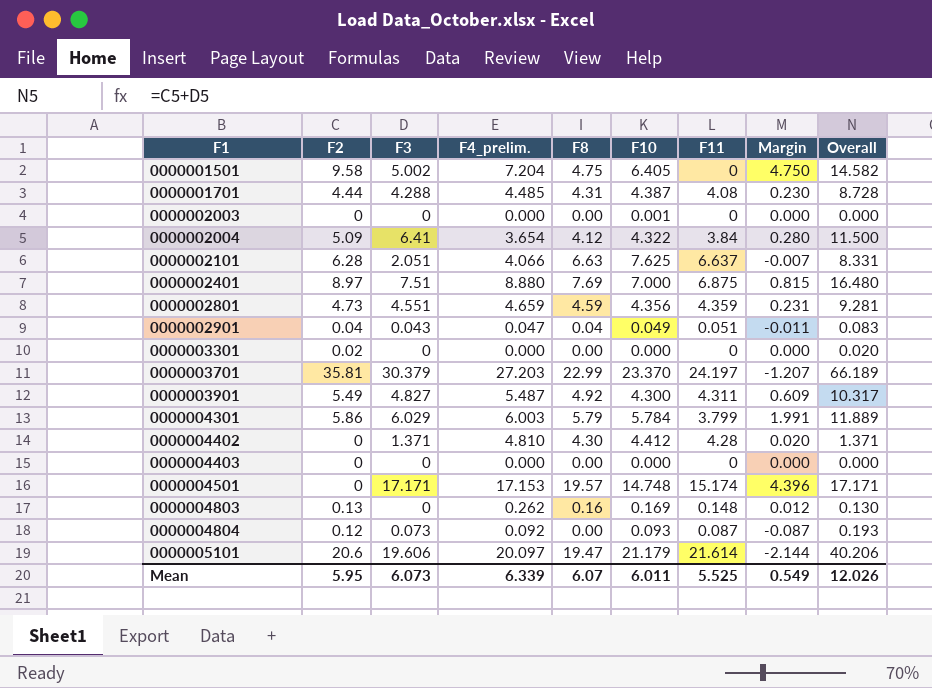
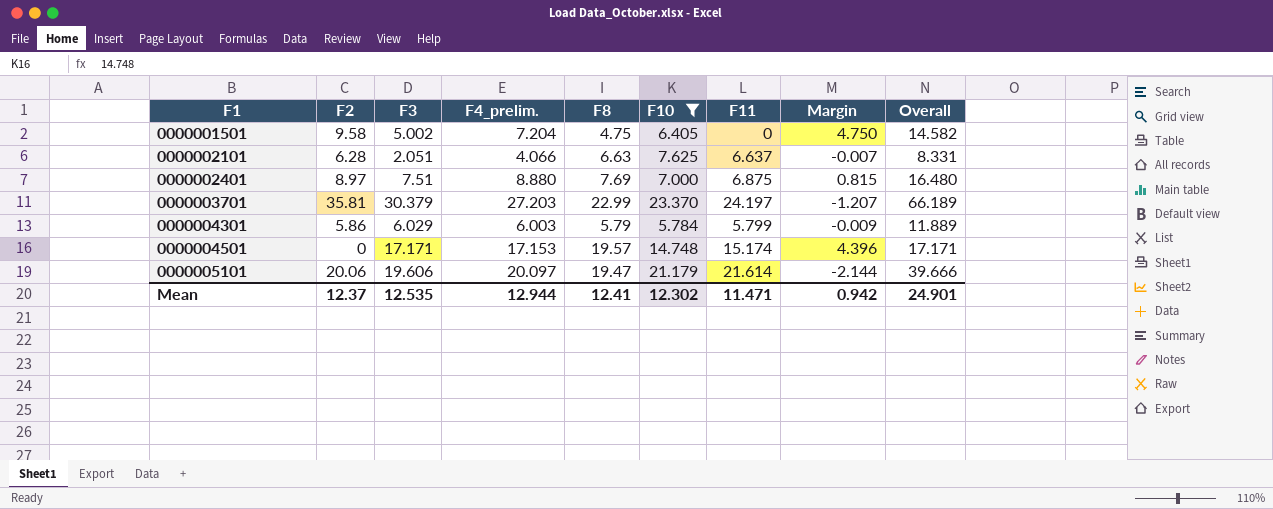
filter: none -> F10 >= 5.784
0000004301 | F11: 3.799 -> 5.799
0000004301 | Margin: 1.991 -> -0.009
0000005101 | F2: 20.6 -> 20.06
0000005101 | Overall: 40.206 -> 39.666
Mean | F2: 5.95 -> 12.37
Mean | F3: 6.073 -> 12.535
Mean | F4_prelim.: 6.339 -> 12.944
Mean | F8: 6.07 -> 12.41
Mean | F10: 6.011 -> 12.302
Mean | F11: 5.525 -> 11.471
Mean | Margin: 0.549 -> 0.942
Mean | Overall: 12.026 -> 24.901

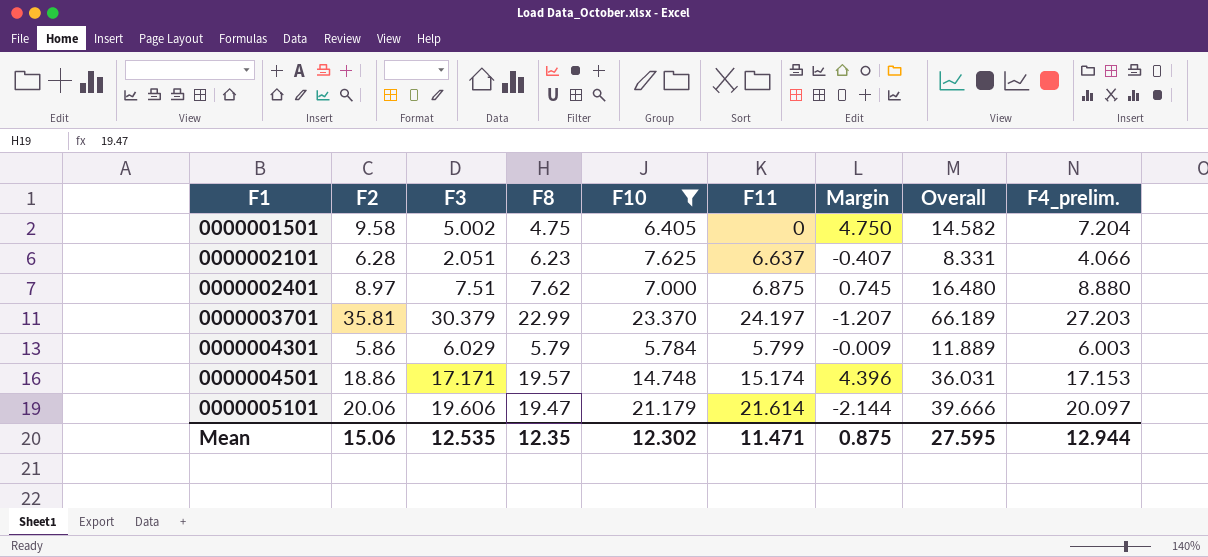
column F4_prelim. | position: 4 -> 9
0000002101 | F8: 6.63 -> 6.23
0000002101 | Margin: -0.007 -> -0.407
0000002401 | F8: 7.69 -> 7.62
0000002401 | Margin: 0.815 -> 0.745
0000004501 | F2: 0 -> 18.86
0000004501 | Overall: 17.171 -> 36.031
Mean | F2: 12.37 -> 15.06
Mean | F8: 12.41 -> 12.35
Mean | Margin: 0.942 -> 0.875
Mean | Overall: 24.901 -> 27.595

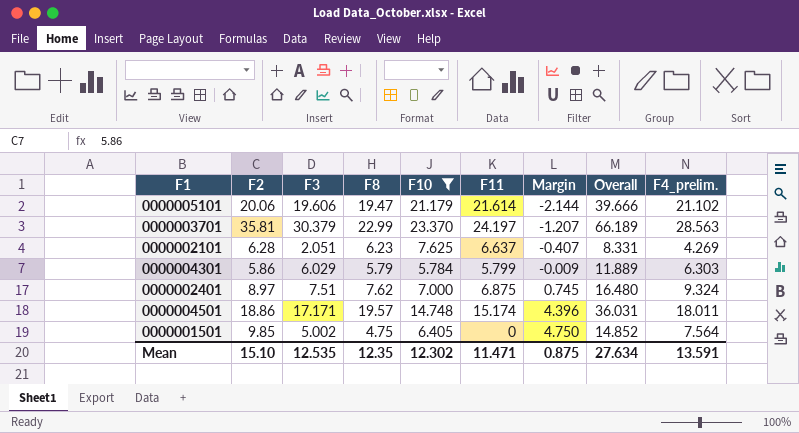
row order: F1 ascending -> Margin ascending
0000005101 | F4_prelim.: 20.097 -> 21.102
0000003701 | F4_prelim.: 27.203 -> 28.563
0000002101 | F4_prelim.: 4.066 -> 4.269
0000004301 | F4_prelim.: 6.003 -> 6.303
0000002401 | F4_prelim.: 8.880 -> 9.324
0000004501 | F4_prelim.: 17.153 -> 18.011
0000001501 | F2: 9.58 -> 9.85
0000001501 | Overall: 14.582 -> 14.852
0000001501 | F4_prelim.: 7.204 -> 7.564
Mean | F2: 15.06 -> 15.10
Mean | Overall: 27.595 -> 27.634
Mean | F4_prelim.: 12.944 -> 13.591

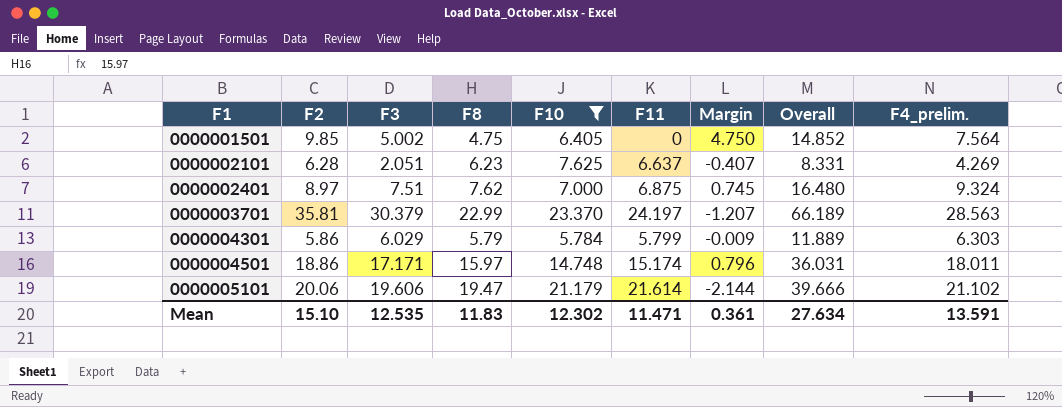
row order: Margin ascending -> F1 ascending
0000004501 | F8: 19.57 -> 15.97
0000004501 | Margin: 4.396 -> 0.796
Mean | F8: 12.35 -> 11.83
Mean | Margin: 0.875 -> 0.361

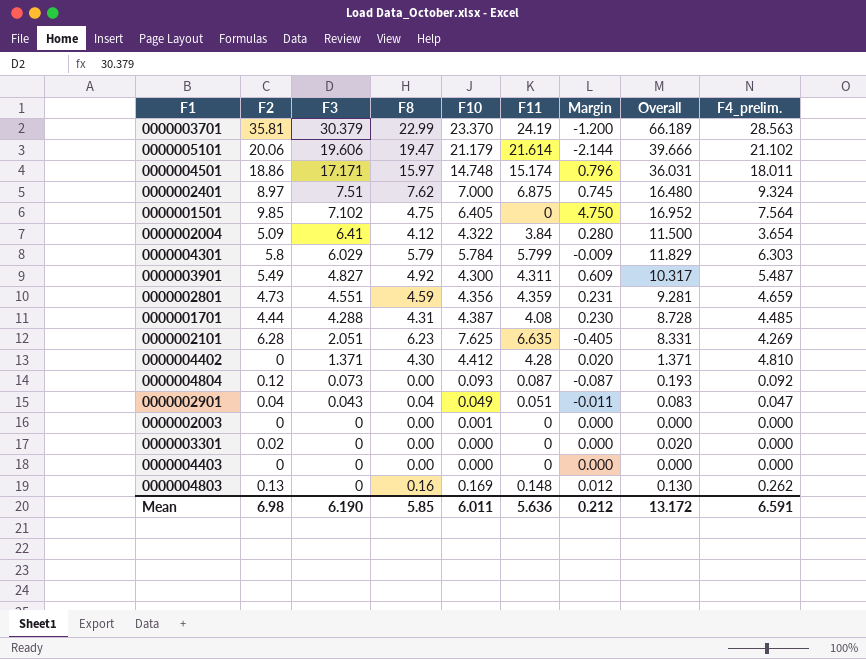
filter: F10 >= 5.784 -> none
row order: F1 ascending -> F3 descending
0000003701 | F11: 24.197 -> 24.19
0000003701 | Margin: -1.207 -> -1.200
0000001501 | F3: 5.002 -> 7.102
0000001501 | Overall: 14.852 -> 16.952
0000004301 | F2: 5.86 -> 5.8
0000004301 | Overall: 11.889 -> 11.829
0000002101 | F11: 6.637 -> 6.635
0000002101 | Margin: -0.407 -> -0.405
Mean | F2: 15.10 -> 6.98
Mean | F3: 12.535 -> 6.190
Mean | F8: 11.83 -> 5.85
Mean | F10: 12.302 -> 6.011
Mean | F11: 11.471 -> 5.636
Mean | Margin: 0.361 -> 0.212
Mean | Overall: 27.634 -> 13.172
Mean | F4_prelim.: 13.591 -> 6.591

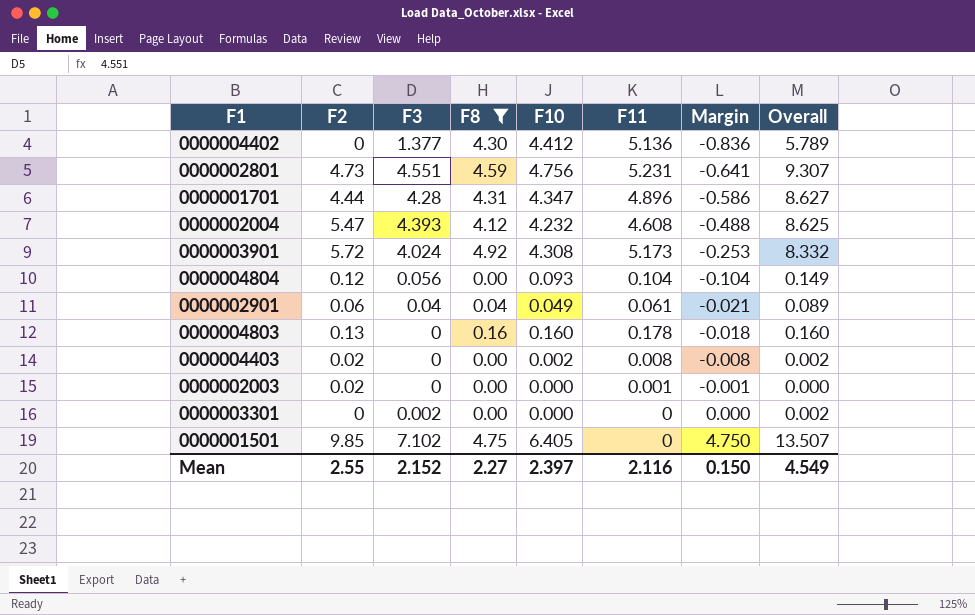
filter: none -> F8 <= 4.92
row order: F3 descending -> Margin ascending
column F4_prelim. | position: 9 -> none
column Overall | formula: [F2] + [F3] -> [F3] + [F10]
0000004402 | F3: 1.371 -> 1.377
0000004402 | F11: 4.28 -> 5.136
0000004402 | Margin: 0.020 -> -0.836
0000002801 | F10: 4.356 -> 4.756
0000002801 | F11: 4.359 -> 5.231
0000002801 | Margin: 0.231 -> -0.641
0000001701 | F3: 4.288 -> 4.28
0000001701 | F10: 4.387 -> 4.347
0000001701 | F11: 4.08 -> 4.896
0000001701 | Margin: 0.230 -> -0.586
0000002004 | F2: 5.09 -> 5.47
0000002004 | F3: 6.41 -> 4.393
0000002004 | F10: 4.322 -> 4.232
0000002004 | F11: 3.84 -> 4.608
0000002004 | Margin: 0.280 -> -0.488
0000003901 | F2: 5.49 -> 5.72
0000003901 | F3: 4.827 -> 4.024
0000003901 | F10: 4.300 -> 4.308
0000003901 | F11: 4.311 -> 5.173
0000003901 | Margin: 0.609 -> -0.253
0000004804 | F3: 0.073 -> 0.056
0000004804 | F11: 0.087 -> 0.104
0000004804 | Margin: -0.087 -> -0.104
0000002901 | F2: 0.04 -> 0.06
0000002901 | F3: 0.043 -> 0.04
0000002901 | F11: 0.051 -> 0.061
0000002901 | Margin: -0.011 -> -0.021
0000004803 | F10: 0.169 -> 0.160
0000004803 | F11: 0.148 -> 0.178
0000004803 | Margin: 0.012 -> -0.018
0000004403 | F2: 0 -> 0.02
0000004403 | F10: 0.000 -> 0.002
0000004403 | F11: 0 -> 0.008
0000004403 | Margin: 0.000 -> -0.008
0000002003 | F2: 0 -> 0.02
0000002003 | F10: 0.001 -> 0.000
0000002003 | F11: 0 -> 0.001
0000002003 | Margin: 0.000 -> -0.001
0000003301 | F2: 0.02 -> 0
0000003301 | F3: 0 -> 0.002
Mean | F2: 6.98 -> 2.55
Mean | F3: 6.190 -> 2.152
Mean | F8: 5.85 -> 2.27
Mean | F10: 6.011 -> 2.397
Mean | F11: 5.636 -> 2.116
Mean | Margin: 0.212 -> 0.150
Mean | Overall: 13.172 -> 4.549

